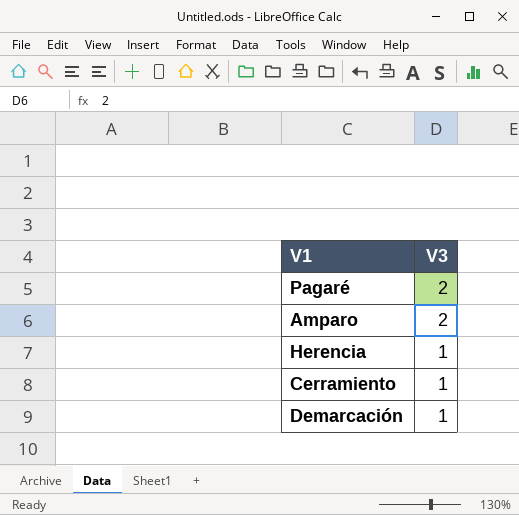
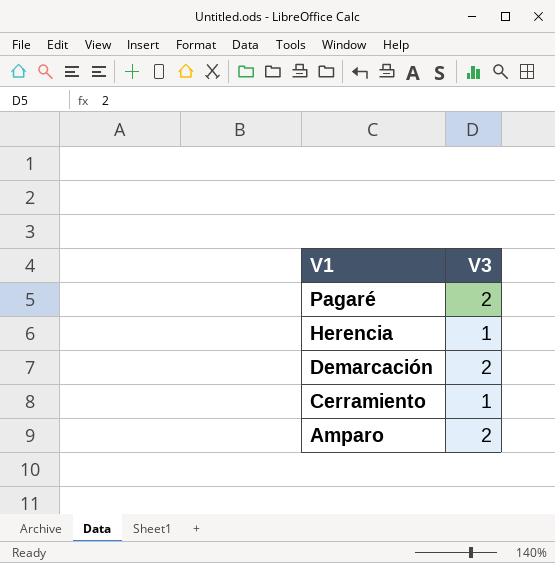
row order: V3 descending -> V1 descending
Demarcación | V3: 1 -> 2

